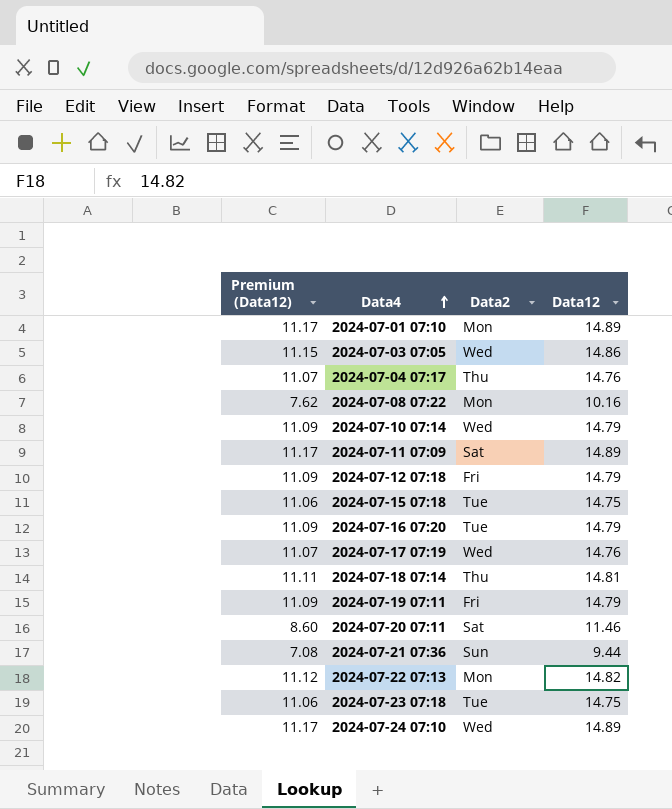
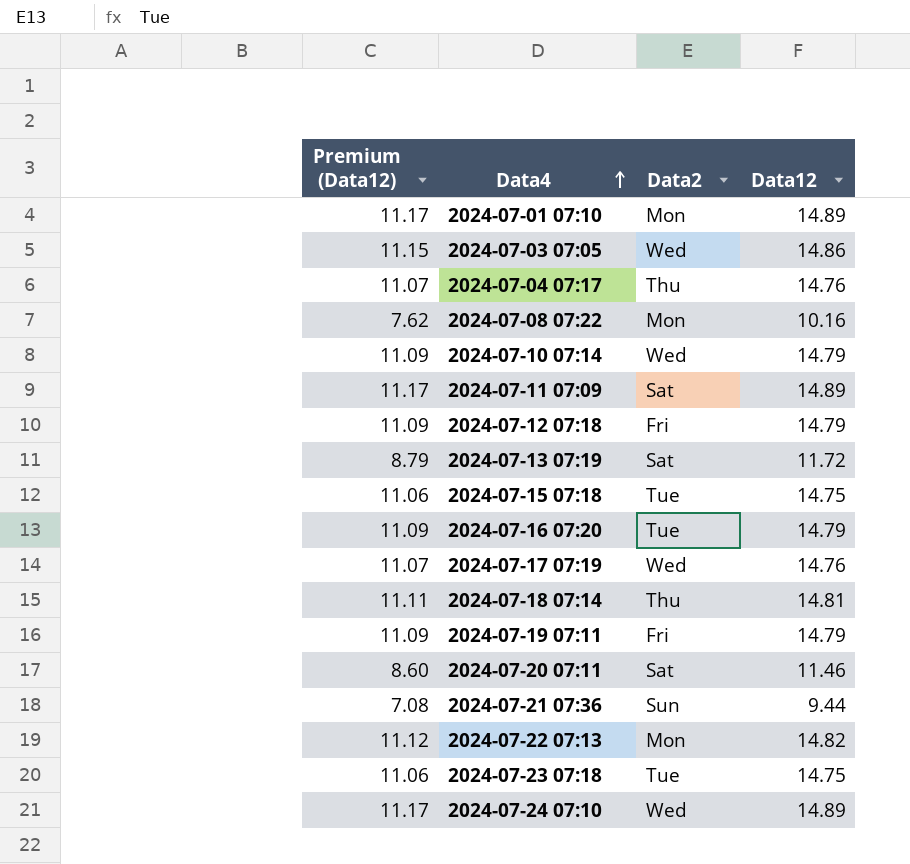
row 2024-07-13 07:19: none -> 8.79 | Sat | 11.72

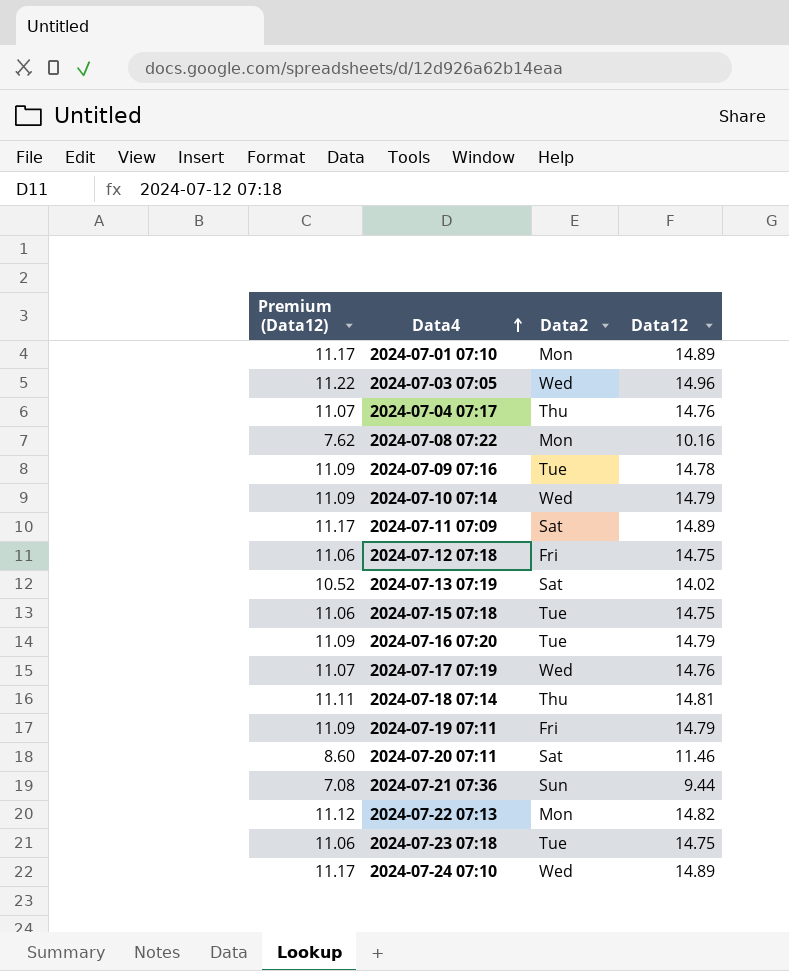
2024-07-03 07:05 | Premium (Data12): 11.15 -> 11.22
2024-07-03 07:05 | Data12: 14.86 -> 14.96
row 2024-07-09 07:16: none -> 11.09 | Tue | 14.78
2024-07-12 07:18 | Premium (Data12): 11.09 -> 11.06
2024-07-12 07:18 | Data12: 14.79 -> 14.75
2024-07-13 07:19 | Premium (Data12): 8.79 -> 10.52
2024-07-13 07:19 | Data12: 11.72 -> 14.02

